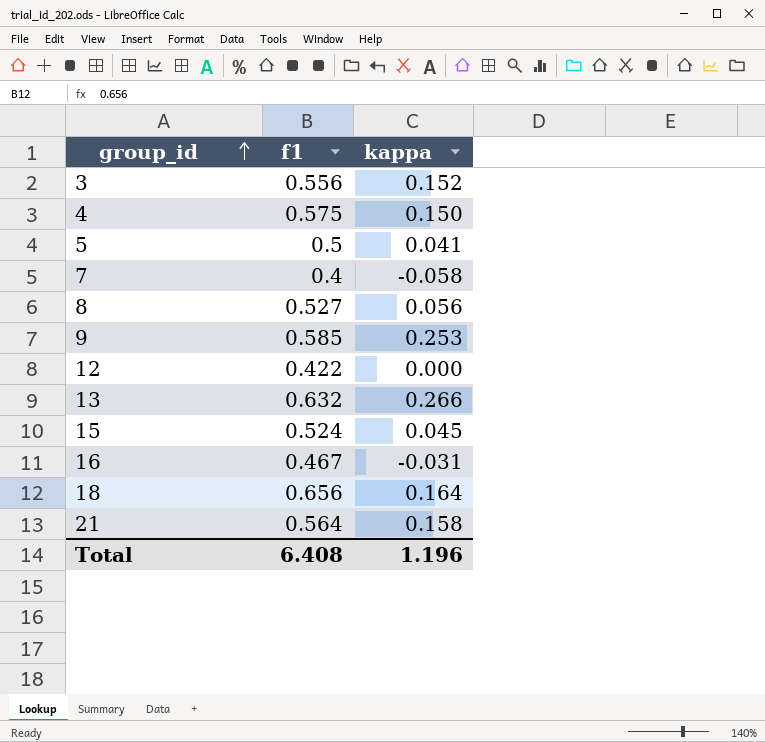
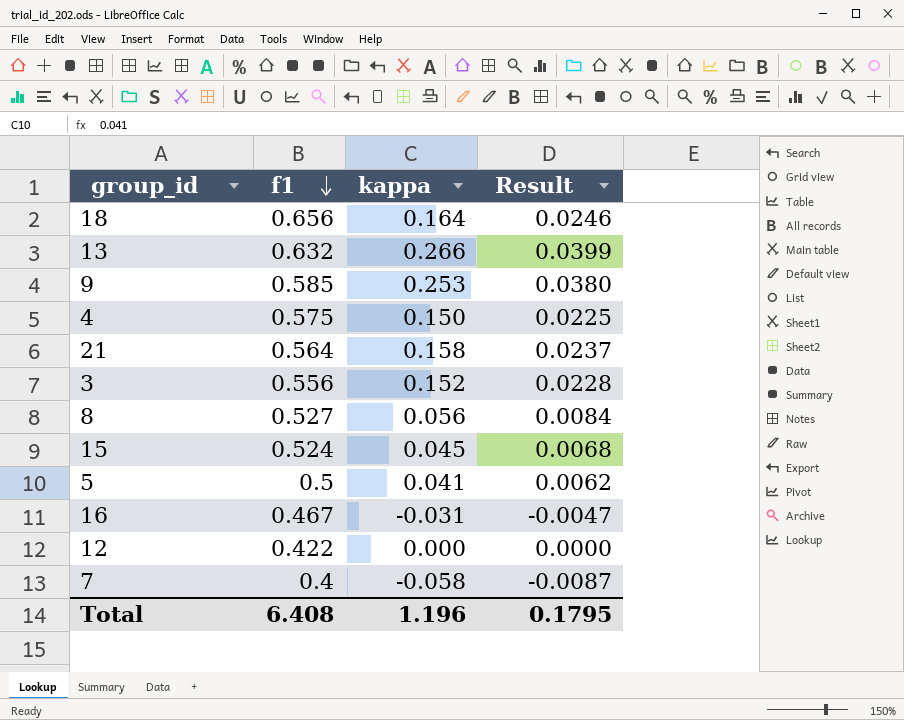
row order: group_id ascending -> f1 descending
column Result | formula: none -> [kappa] * 0.15

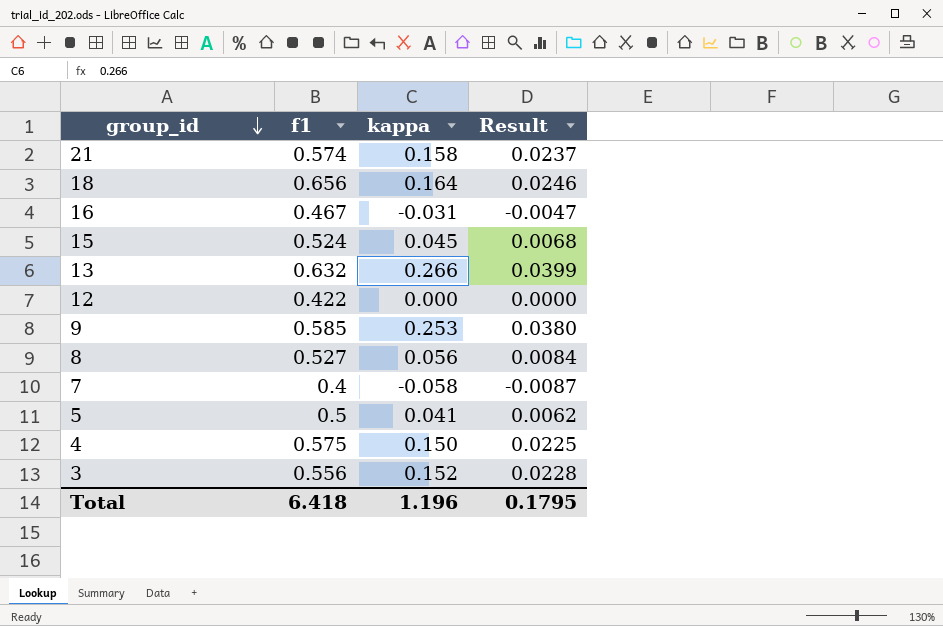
row order: f1 descending -> group_id descending
21 | f1: 0.564 -> 0.574
Total | f1: 6.408 -> 6.418

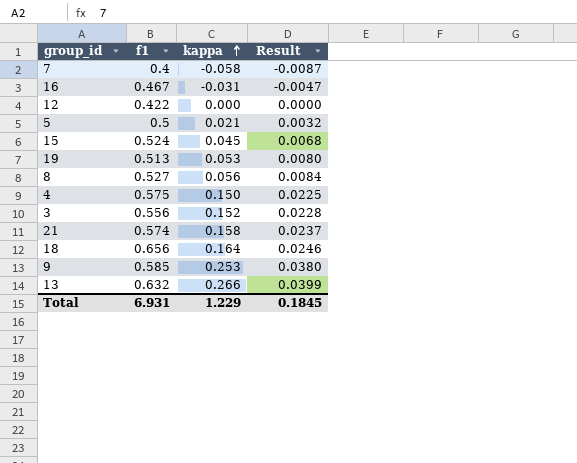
row order: group_id descending -> kappa ascending
5 | kappa: 0.041 -> 0.021
5 | Result: 0.0062 -> 0.0032
row 19: none -> 0.513 | 0.053 | 0.0080
Total | f1: 6.418 -> 6.931
Total | kappa: 1.196 -> 1.229
Total | Result: 0.1795 -> 0.1845

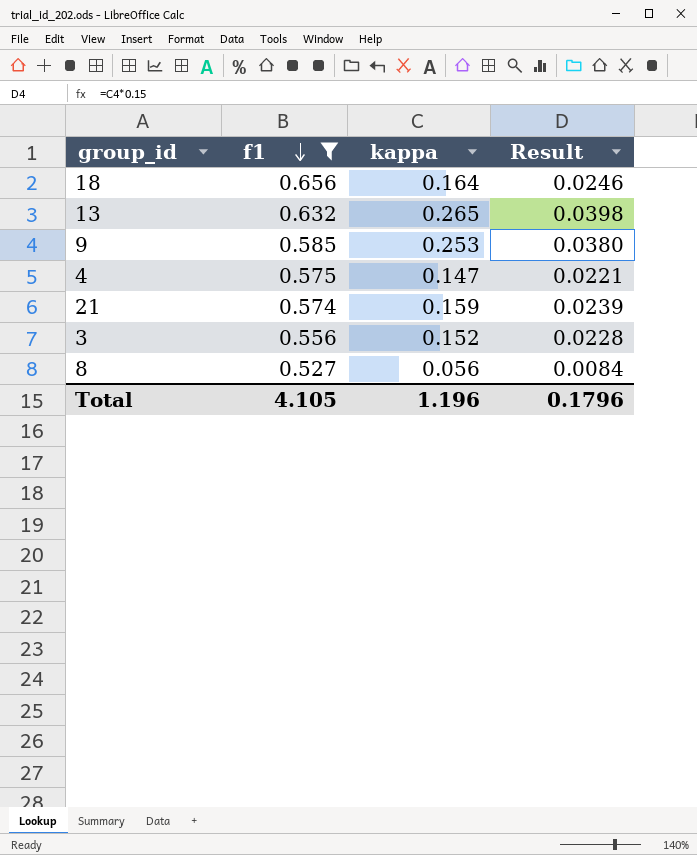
filter: none -> f1 >= 0.527
row order: kappa ascending -> f1 descending
13 | kappa: 0.266 -> 0.265
13 | Result: 0.0399 -> 0.0398
4 | kappa: 0.150 -> 0.147
4 | Result: 0.0225 -> 0.0221
21 | kappa: 0.158 -> 0.159
21 | Result: 0.0237 -> 0.0239
Total | f1: 6.931 -> 4.105
Total | kappa: 1.229 -> 1.196
Total | Result: 0.1845 -> 0.1796

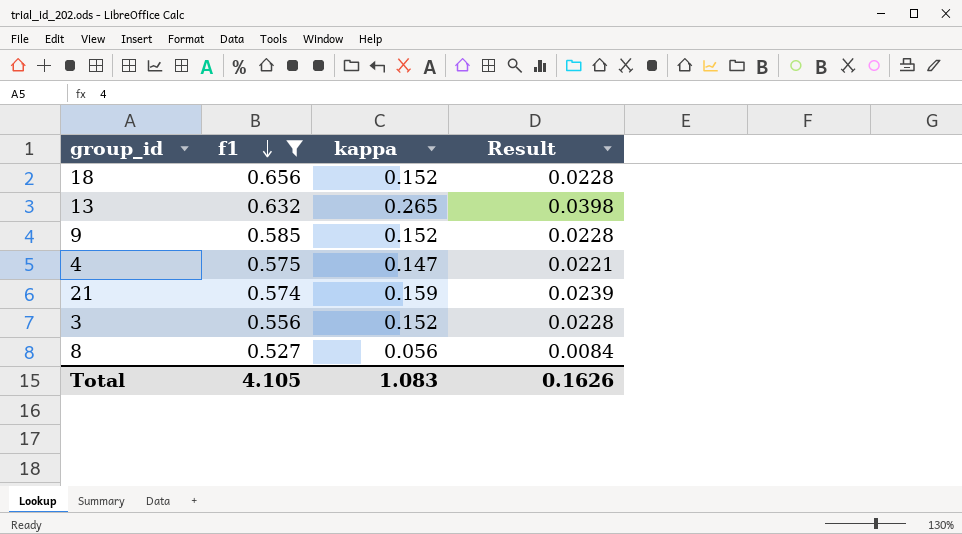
18 | kappa: 0.164 -> 0.152
18 | Result: 0.0246 -> 0.0228
9 | kappa: 0.253 -> 0.152
9 | Result: 0.0380 -> 0.0228
Total | kappa: 1.196 -> 1.083
Total | Result: 0.1796 -> 0.1626

